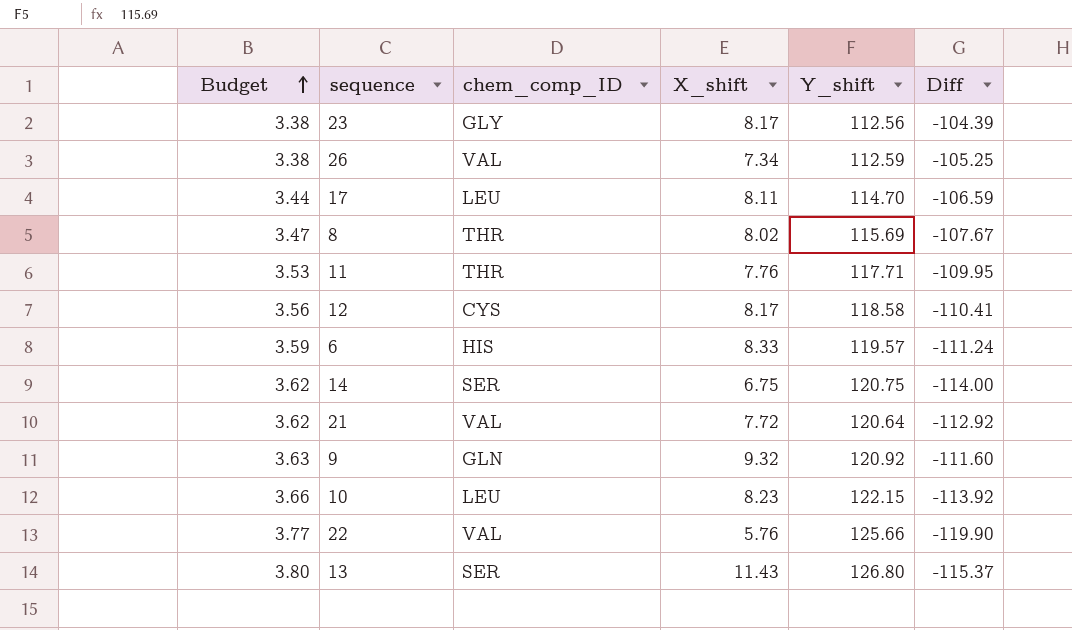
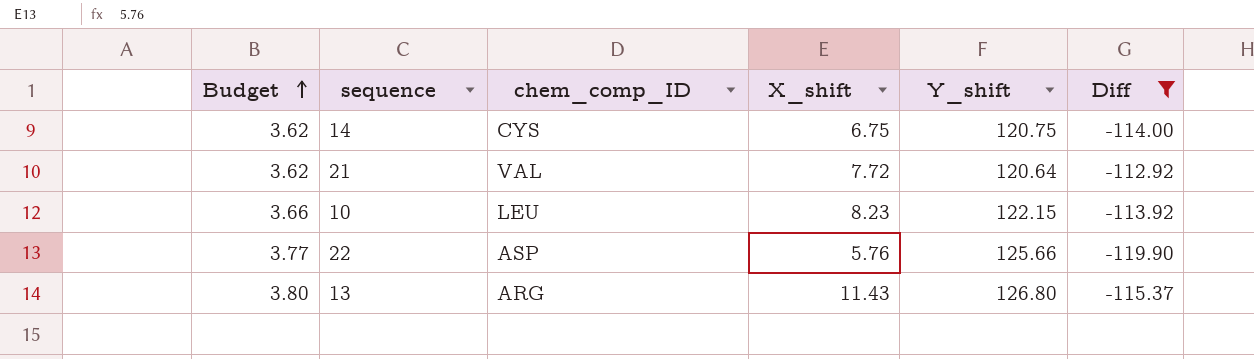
filter: none -> Diff <= -112.92
14 | chem_comp_ID: SER -> CYS
22 | chem_comp_ID: VAL -> ASP
13 | chem_comp_ID: SER -> ARG

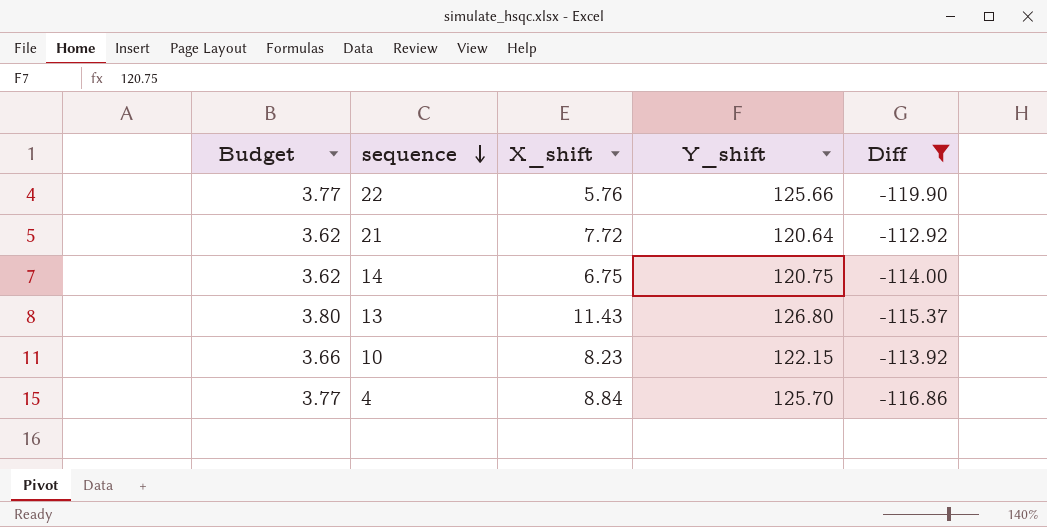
row order: Budget ascending -> sequence descending
column chem_comp_ID | position: 3 -> none
row 4: none -> 3.77 | 8.84 | 125.70 | -116.86

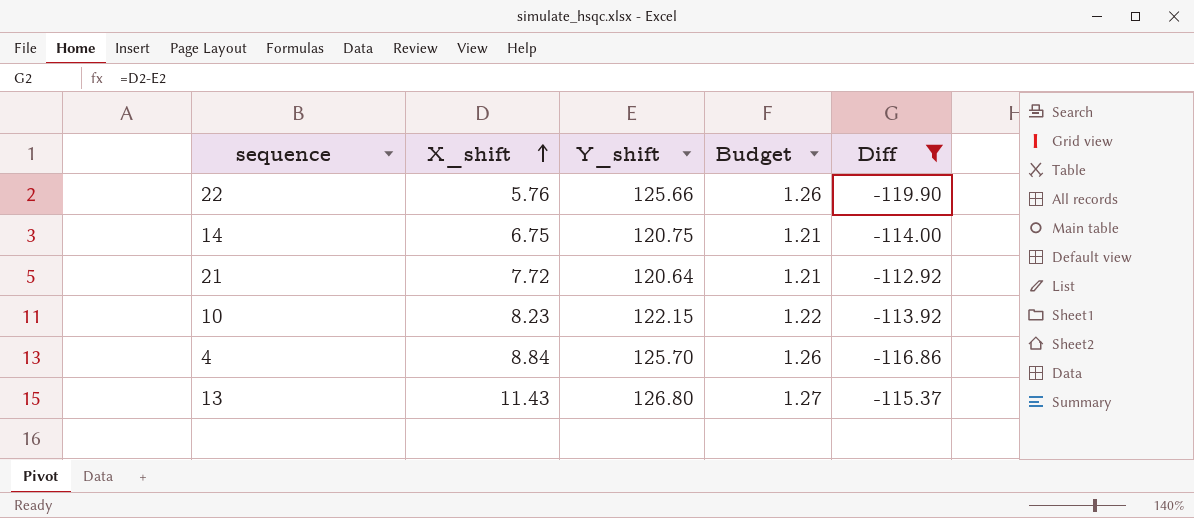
row order: sequence descending -> X_shift ascending
column Budget | formula: [Y_shift] * 0.03 -> [Y_shift] * 0.01
column Budget | position: 1 -> 4

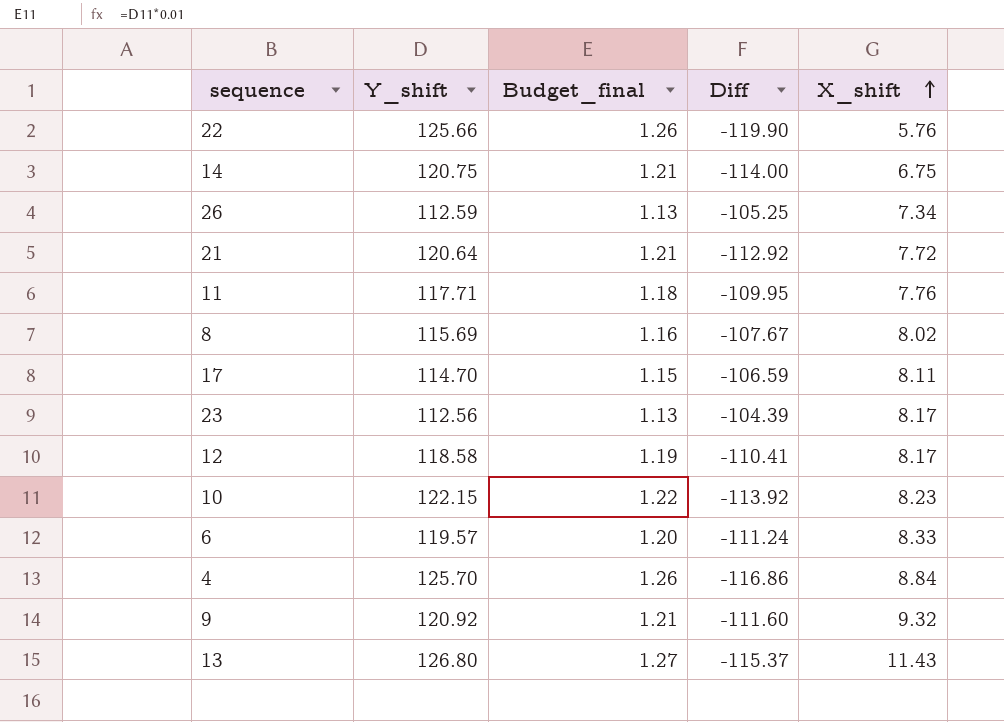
filter: Diff <= -112.92 -> none
column name: Budget -> Budget_final
column X_shift | position: 2 -> 5

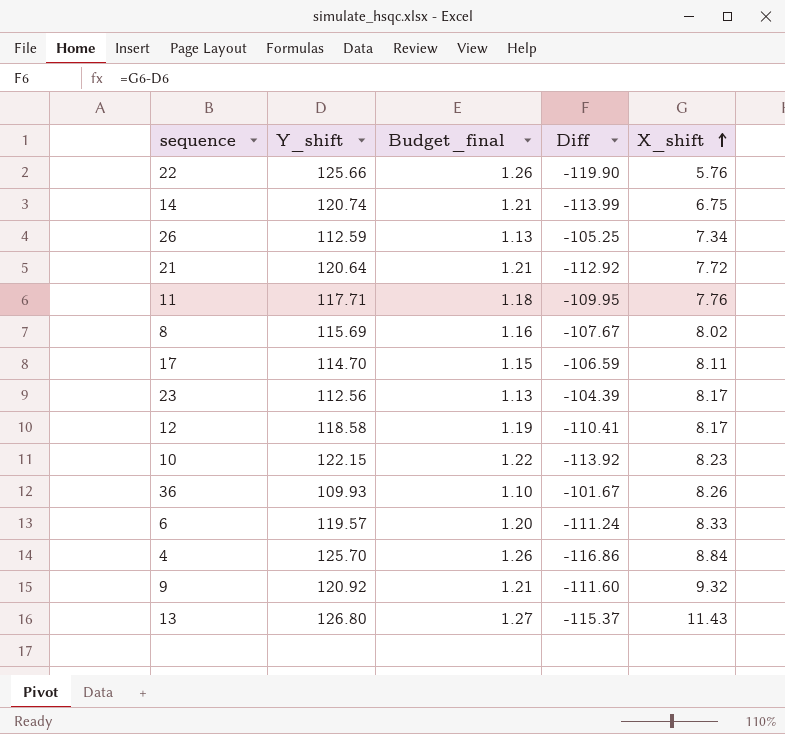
14 | Y_shift: 120.75 -> 120.74
14 | Diff: -114.00 -> -113.99
row 36: none -> 109.93 | 1.10 | -101.67 | 8.26

